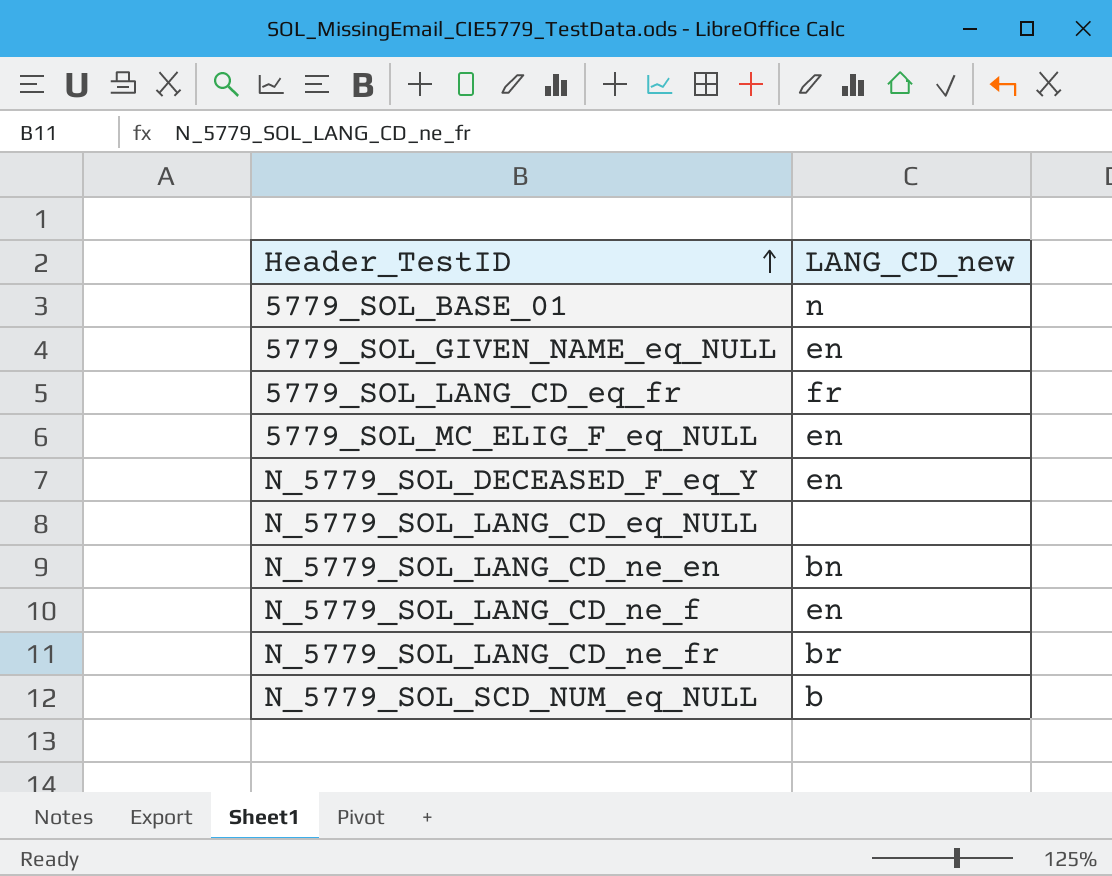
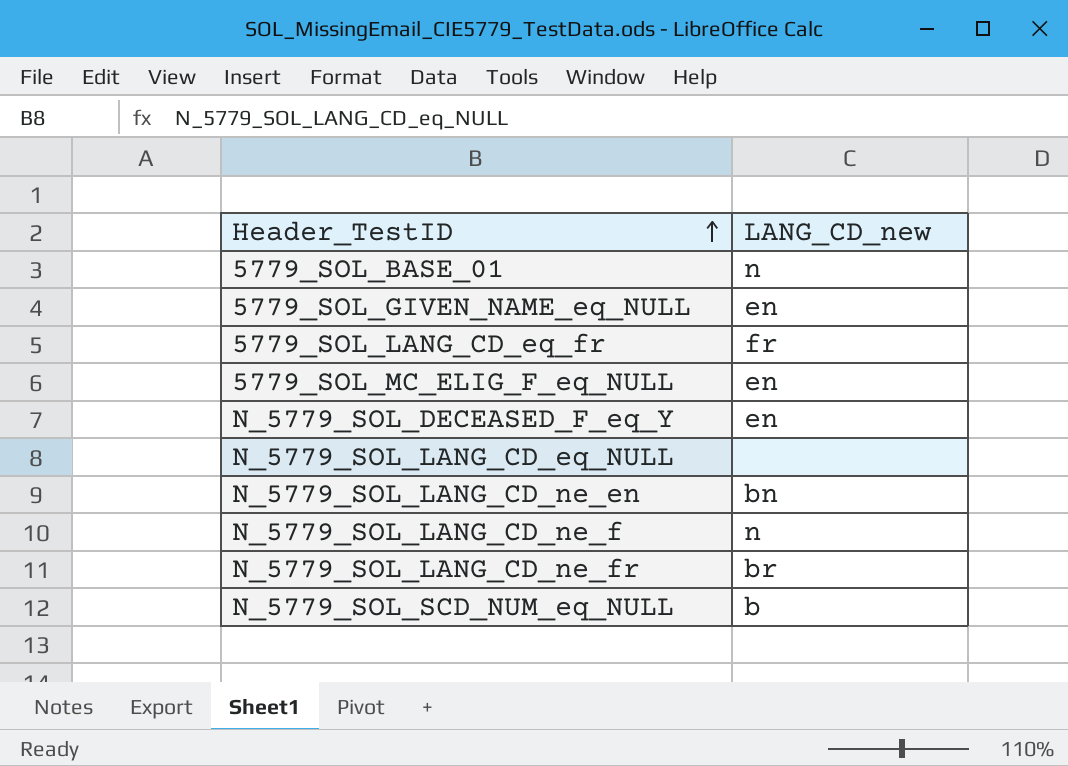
N_5779_SOL_LANG_CD_ne_f | LANG_CD_new: en -> n

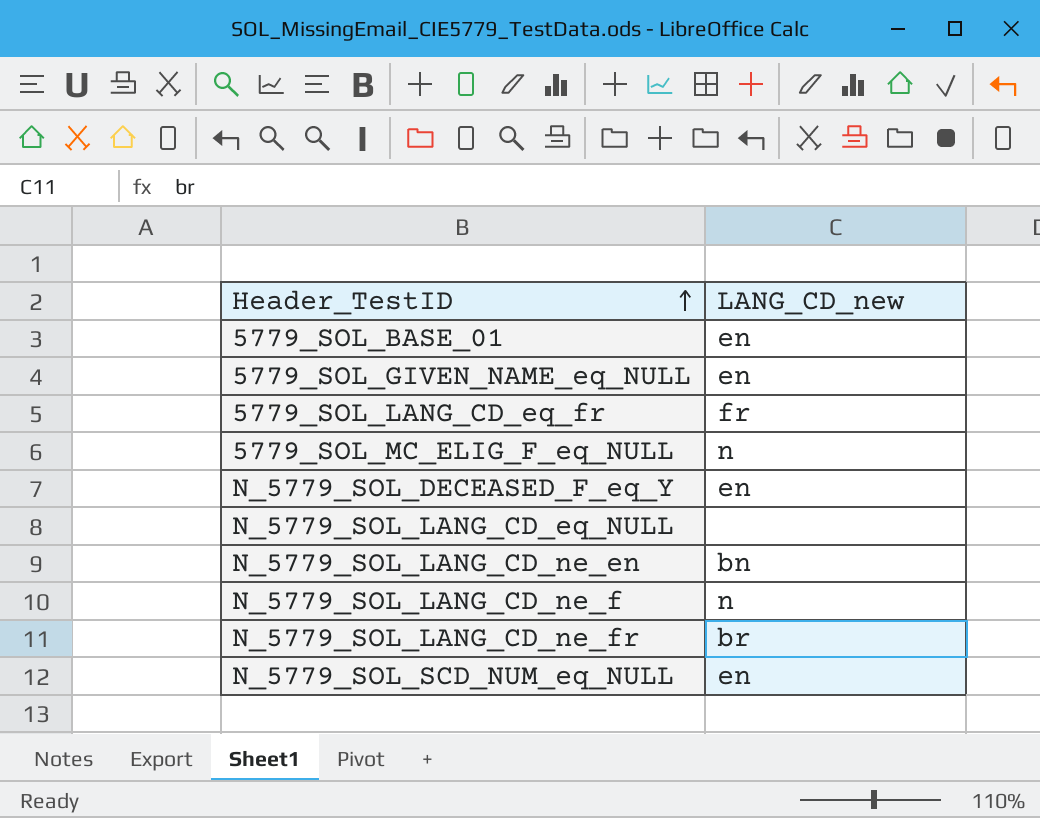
5779_SOL_BASE_01 | LANG_CD_new: n -> en
5779_SOL_MC_ELIG_F_eq_NULL | LANG_CD_new: en -> n
N_5779_SOL_SCD_NUM_eq_NULL | LANG_CD_new: b -> en

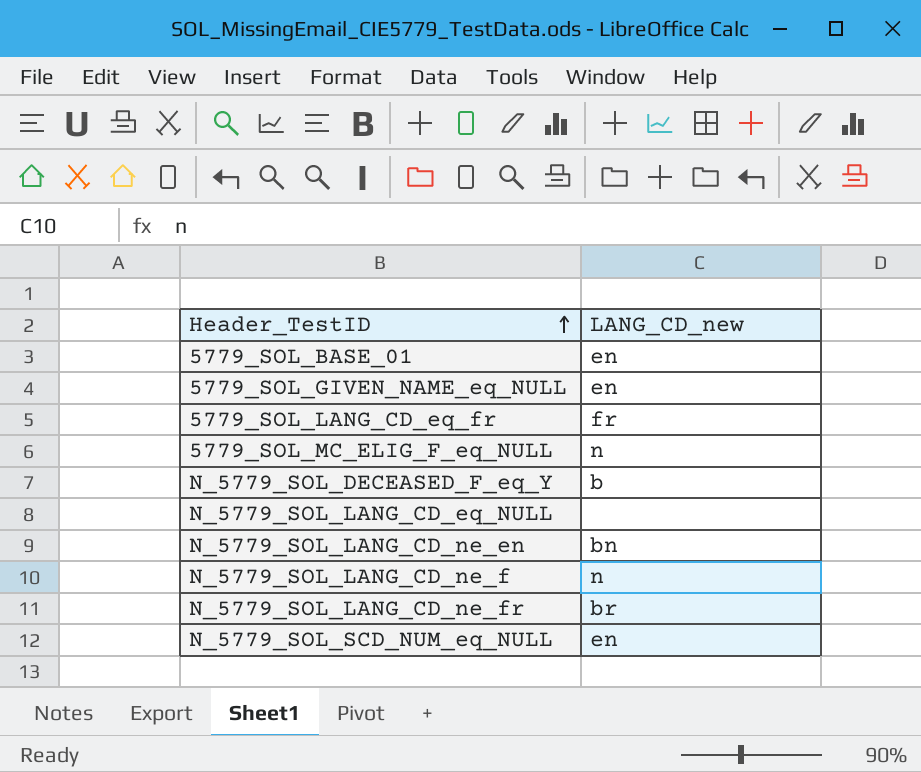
N_5779_SOL_DECEASED_F_eq_Y | LANG_CD_new: en -> b

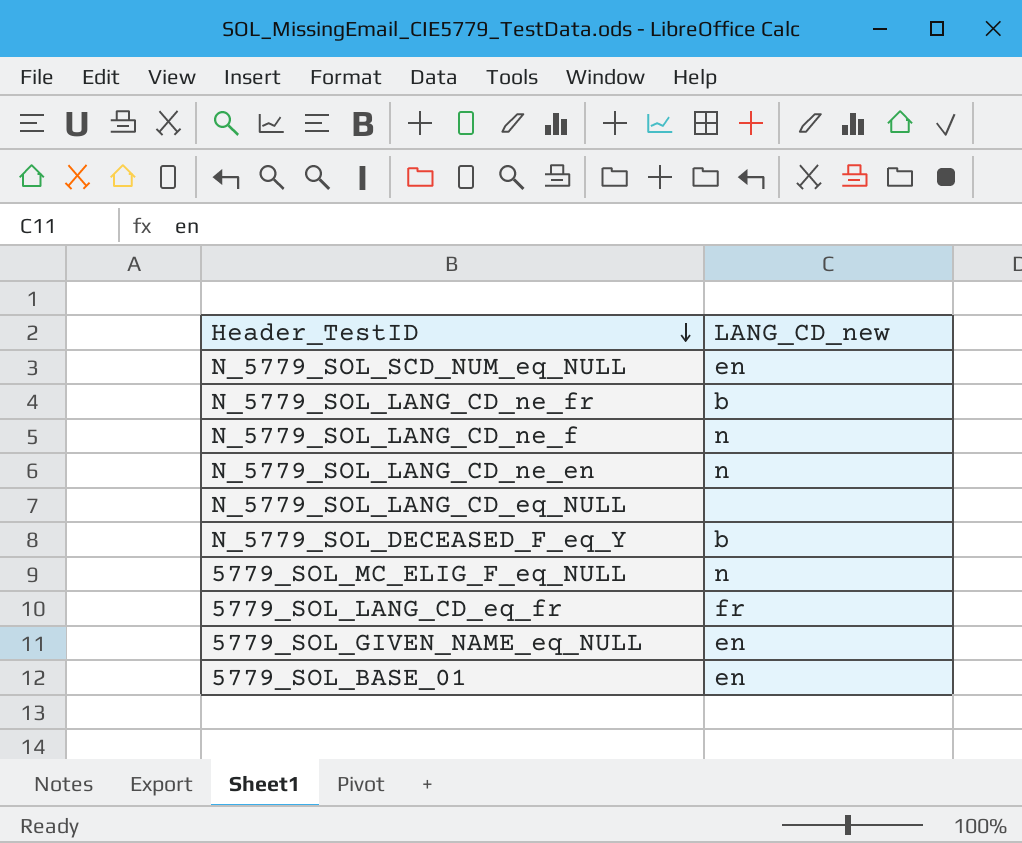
row order: Header_TestID ascending -> Header_TestID descending
N_5779_SOL_LANG_CD_ne_fr | LANG_CD_new: br -> b
N_5779_SOL_LANG_CD_ne_en | LANG_CD_new: bn -> n

